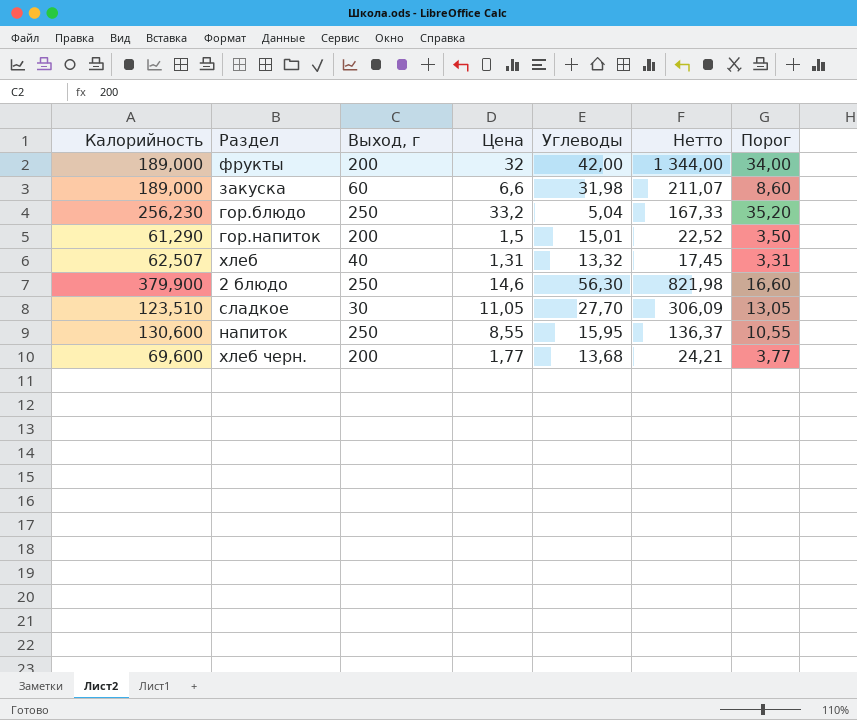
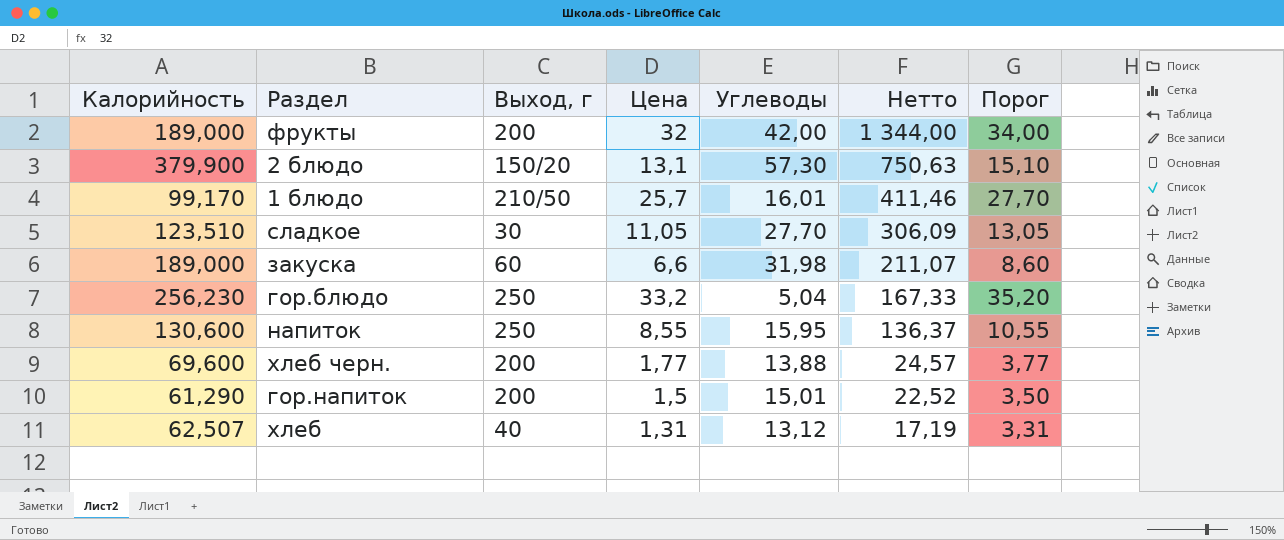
row order: none -> Нетто descending
2 блюдо | Выход, г: 250 -> 150/20
2 блюдо | Цена: 14,6 -> 13,1
2 блюдо | Углеводы: 56,30 -> 57,30
2 блюдо | Нетто: 821,98 -> 750,63
2 блюдо | Порог: 16,60 -> 15,10
row 1 блюдо: none -> 99,170 | 210/50 | 25,7 | 16,01 | 411,46 | 27,70
хлеб черн. | Углеводы: 13,68 -> 13,88
хлеб черн. | Нетто: 24,21 -> 24,57
хлеб | Углеводы: 13,32 -> 13,12
хлеб | Нетто: 17,45 -> 17,19

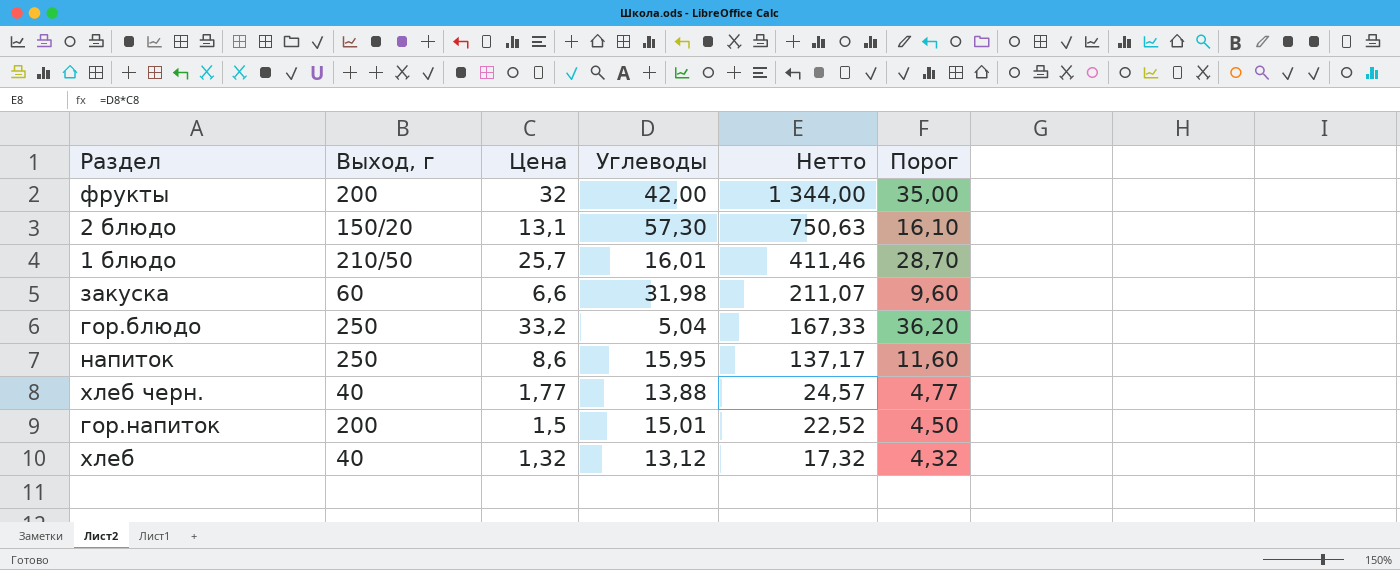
column Калорийность | position: 1 -> none
column Порог | formula: [Цена] + 2 -> [Цена] + 3
row сладкое: 123,510 | 30 | 11,05 | 27,70 | 306,09 | 13,05 -> none
напиток | Цена: 8,55 -> 8,6
напиток | Нетто: 136,37 -> 137,17
хлеб черн. | Выход, г: 200 -> 40
хлеб | Цена: 1,31 -> 1,32
хлеб | Нетто: 17,19 -> 17,32

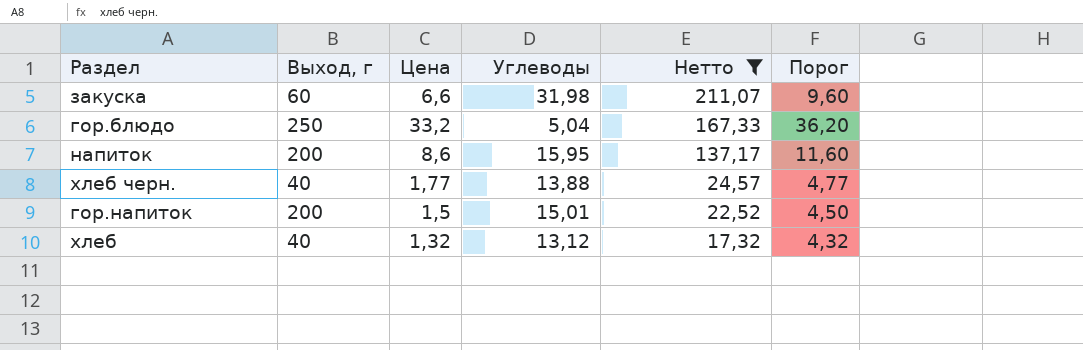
filter: none -> Нетто <= 211,07
напиток | Выход, г: 250 -> 200

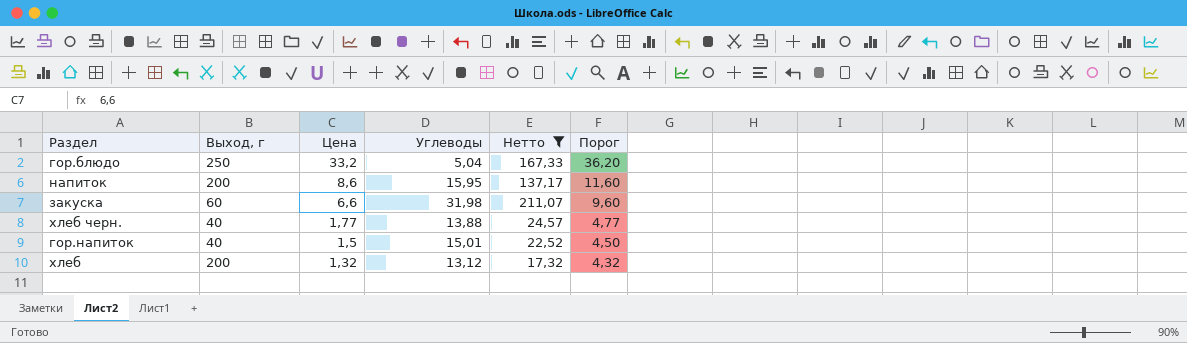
row order: Нетто descending -> Цена descending
гор.напиток | Выход, г: 200 -> 40
хлеб | Выход, г: 40 -> 200

